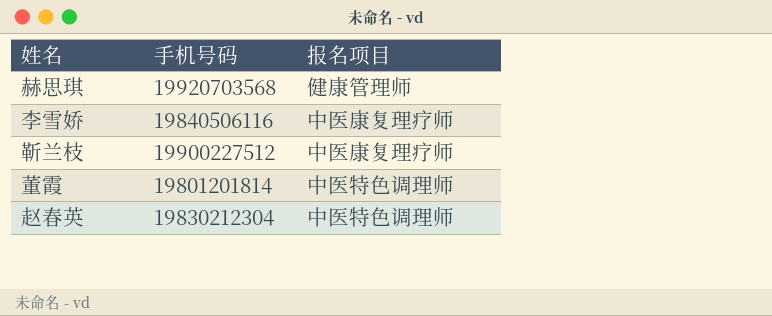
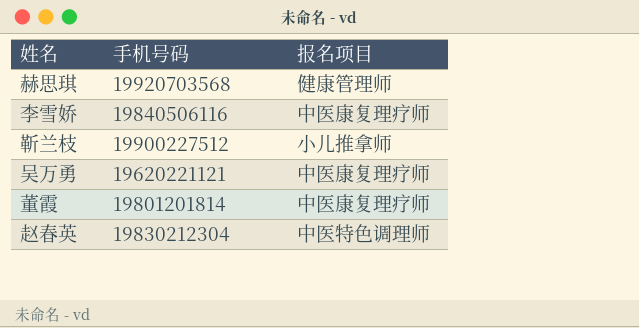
靳兰枝 | 报名项目: 中医康复理疗师 -> 小儿推拿师
row 吴万勇: none -> 19620221121 | 中医康复理疗师
董霞 | 报名项目: 中医特色调理师 -> 中医康复理疗师

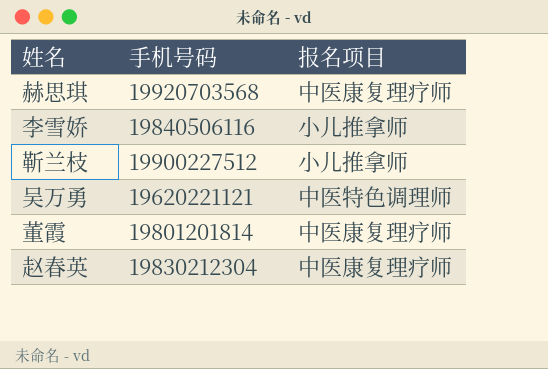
赫思琪 | 报名项目: 健康管理师 -> 中医康复理疗师
李雪娇 | 报名项目: 中医康复理疗师 -> 小儿推拿师
吴万勇 | 报名项目: 中医康复理疗师 -> 中医特色调理师
赵春英 | 报名项目: 中医特色调理师 -> 中医康复理疗师

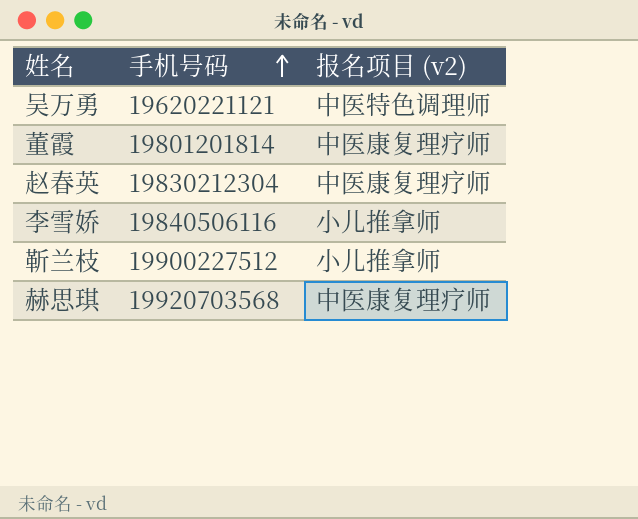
row order: none -> 手机号码 ascending
column name: 报名项目 -> 报名项目 (v2)

